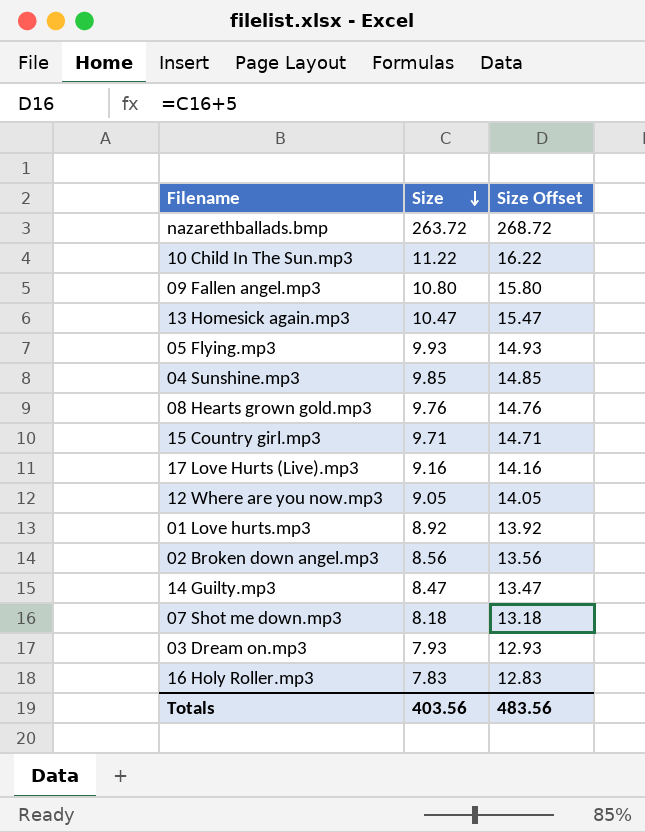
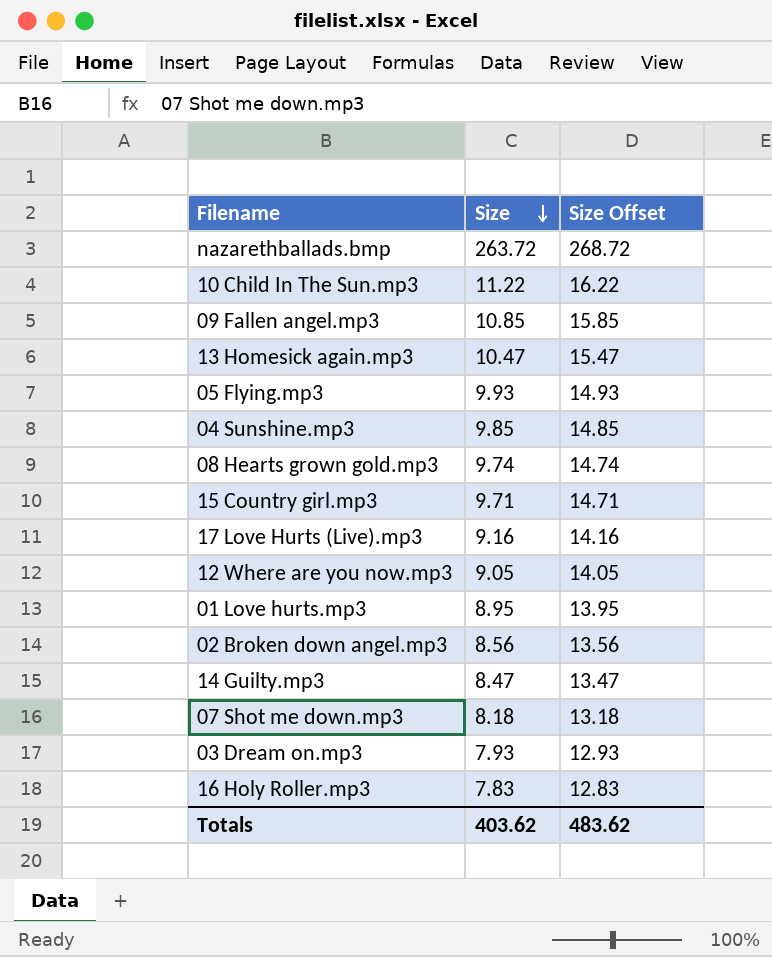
09 Fallen angel.mp3 | Size: 10.80 -> 10.85
09 Fallen angel.mp3 | Size Offset: 15.80 -> 15.85
08 Hearts grown gold.mp3 | Size: 9.76 -> 9.74
08 Hearts grown gold.mp3 | Size Offset: 14.76 -> 14.74
01 Love hurts.mp3 | Size: 8.92 -> 8.95
01 Love hurts.mp3 | Size Offset: 13.92 -> 13.95
Totals | Size: 403.56 -> 403.62
Totals | Size Offset: 483.56 -> 483.62

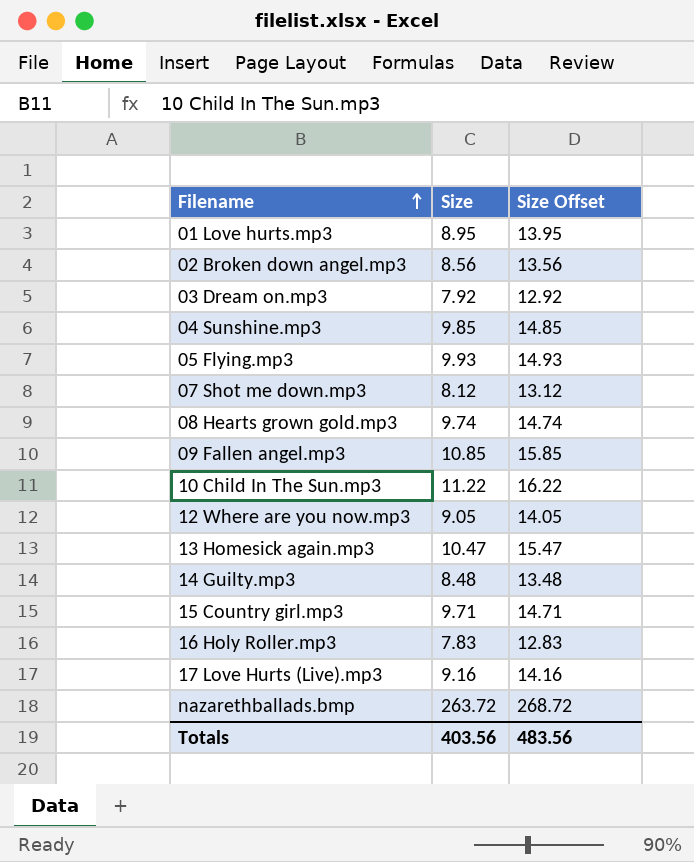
row order: Size descending -> Filename ascending
03 Dream on.mp3 | Size: 7.93 -> 7.92
03 Dream on.mp3 | Size Offset: 12.93 -> 12.92
07 Shot me down.mp3 | Size: 8.18 -> 8.12
07 Shot me down.mp3 | Size Offset: 13.18 -> 13.12
14 Guilty.mp3 | Size: 8.47 -> 8.48
14 Guilty.mp3 | Size Offset: 13.47 -> 13.48
Totals | Size: 403.62 -> 403.56
Totals | Size Offset: 483.62 -> 483.56

